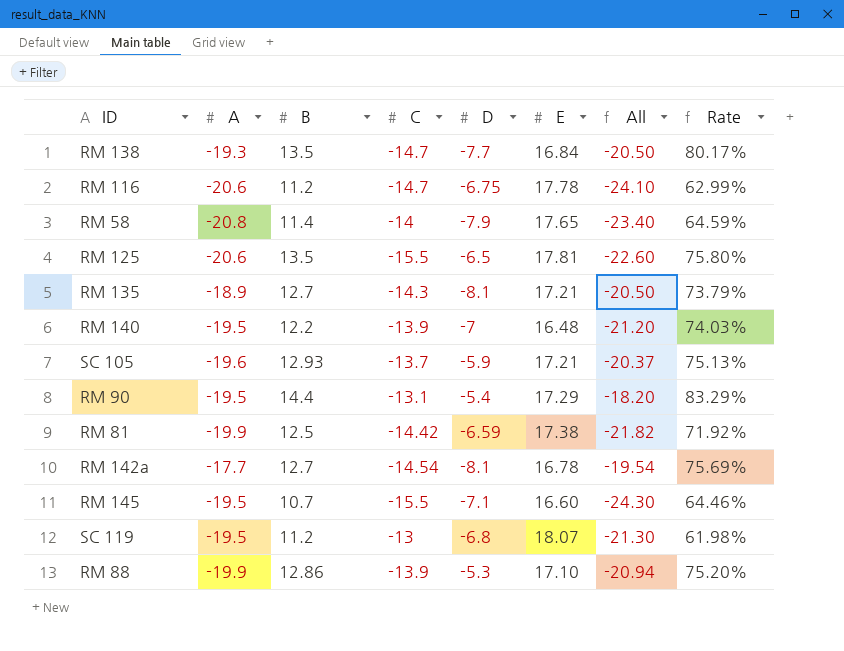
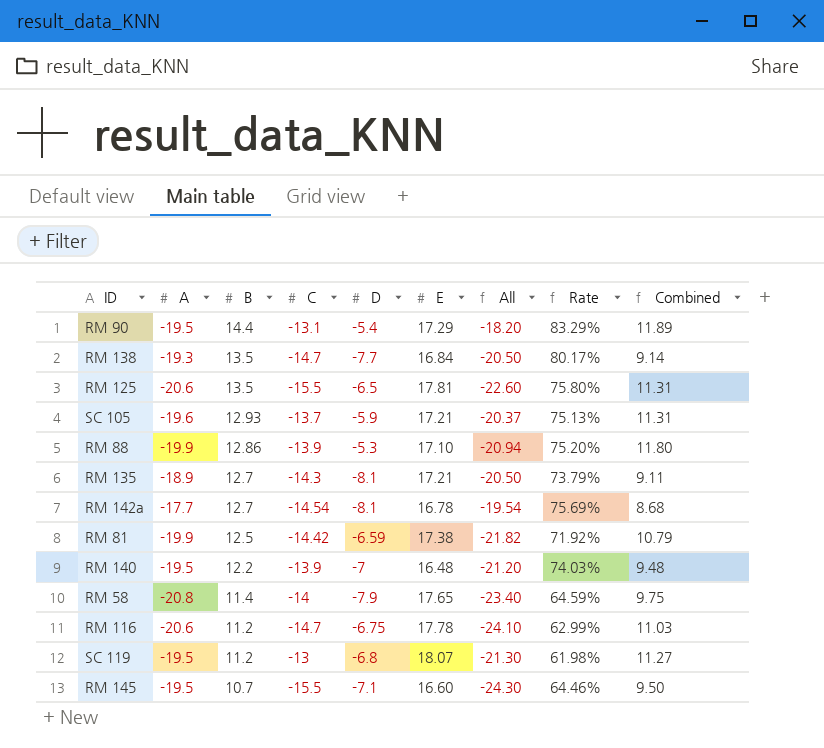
row order: none -> B descending
column Combined | formula: none -> [D] + [E]

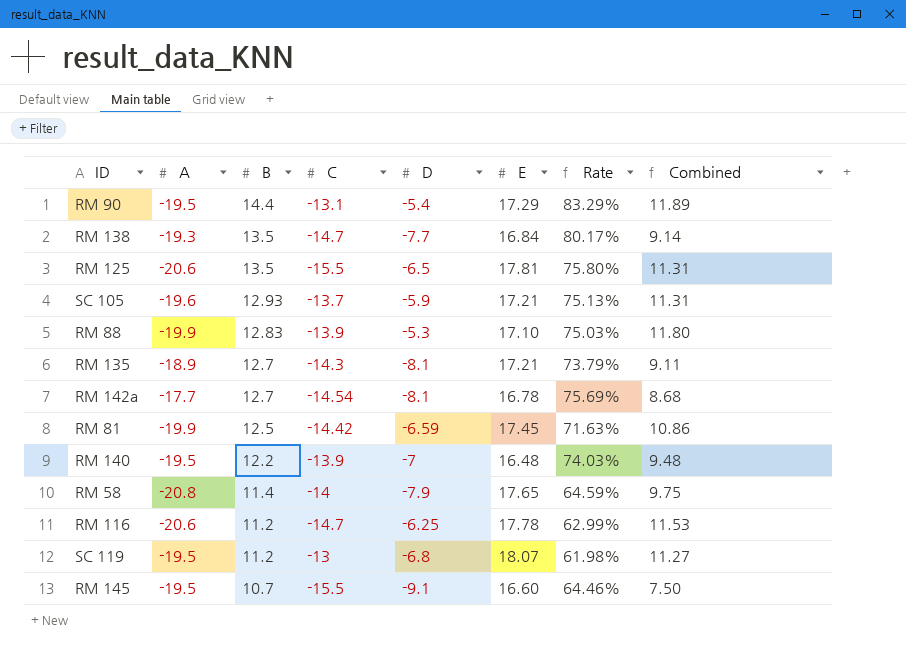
column All | formula: [A] + [B] + [C] -> none
RM 88 | B: 12.86 -> 12.83
RM 88 | Rate: 75.20% -> 75.03%
RM 81 | E: 17.38 -> 17.45
RM 81 | Rate: 71.92% -> 71.63%
RM 81 | Combined: 10.79 -> 10.86
RM 116 | D: -6.75 -> -6.25
RM 116 | Combined: 11.03 -> 11.53
RM 145 | D: -7.1 -> -9.1
RM 145 | Combined: 9.50 -> 7.50

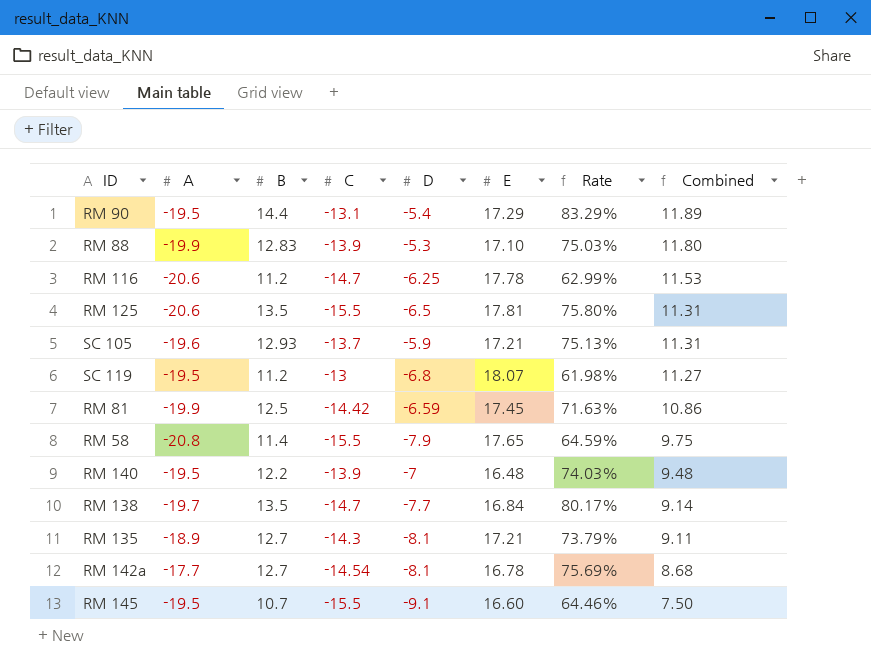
row order: B descending -> Combined descending
RM 58 | C: -14 -> -15.5
RM 138 | A: -19.3 -> -19.7

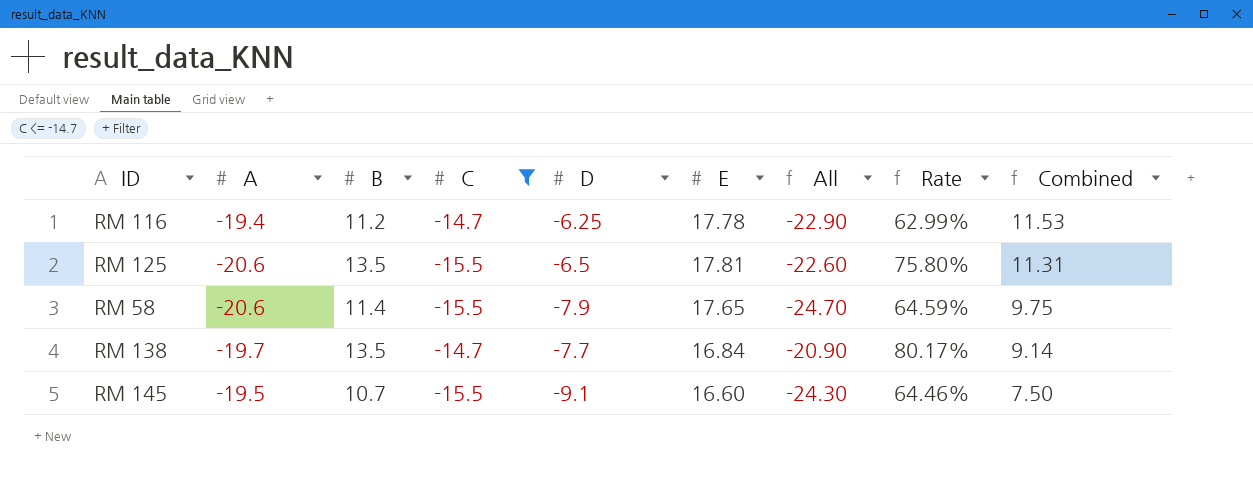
filter: none -> C <= -14.7
column All | formula: none -> [A] + [B] + [C]
RM 116 | A: -20.6 -> -19.4
RM 58 | A: -20.8 -> -20.6

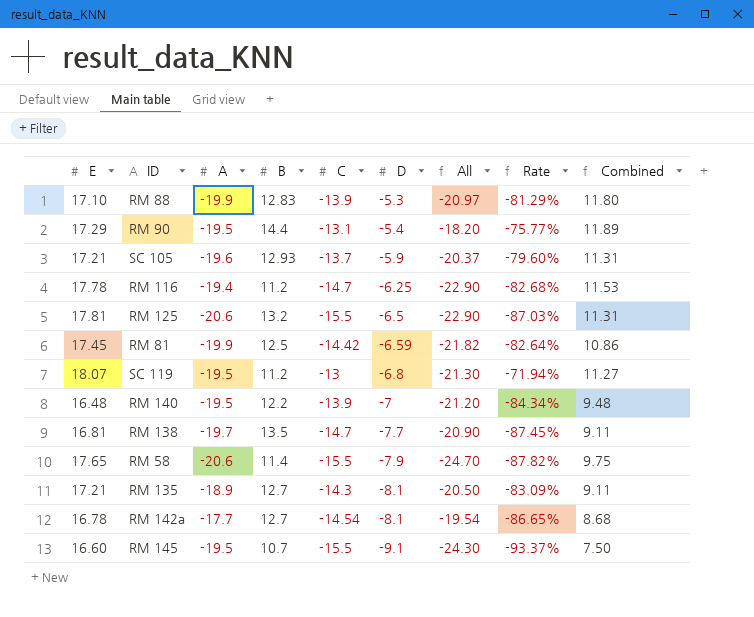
filter: C <= -14.7 -> none
row order: Combined descending -> D descending
column E | position: 6 -> 1
column Rate | formula: [B] / [E] -> [C] / [E]
RM 125 | B: 13.5 -> 13.2
RM 125 | All: -22.60 -> -22.90
RM 138 | E: 16.84 -> 16.81
RM 138 | Combined: 9.14 -> 9.11

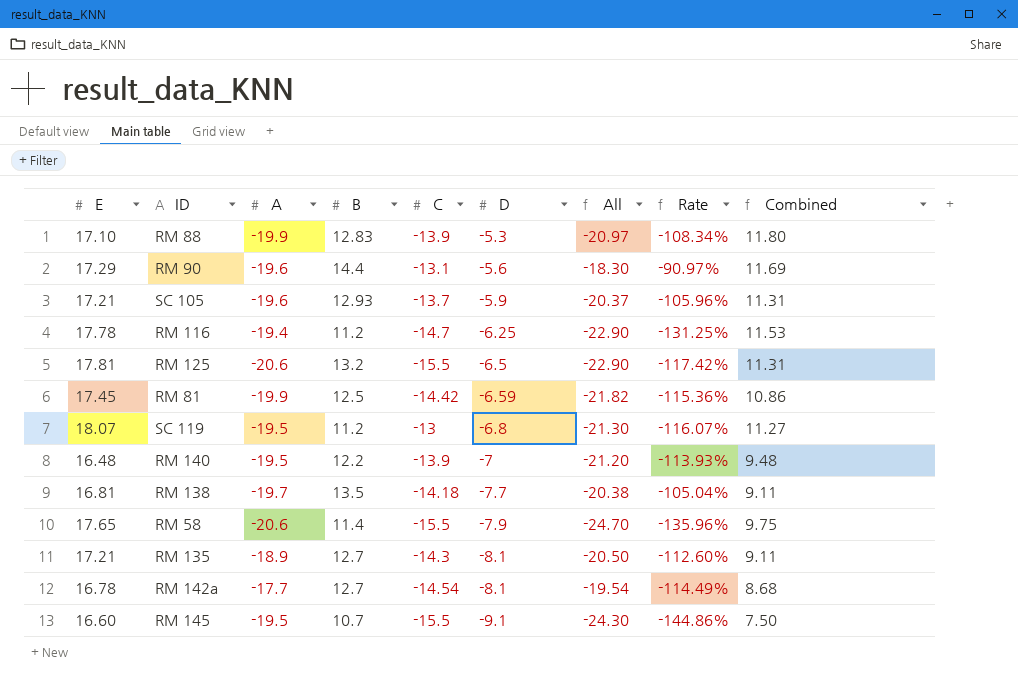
column Rate | formula: [C] / [E] -> [C] / [B]
RM 90 | A: -19.5 -> -19.6
RM 90 | D: -5.4 -> -5.6
RM 90 | All: -18.20 -> -18.30
RM 90 | Combined: 11.89 -> 11.69
RM 138 | C: -14.7 -> -14.18
RM 138 | All: -20.90 -> -20.38

